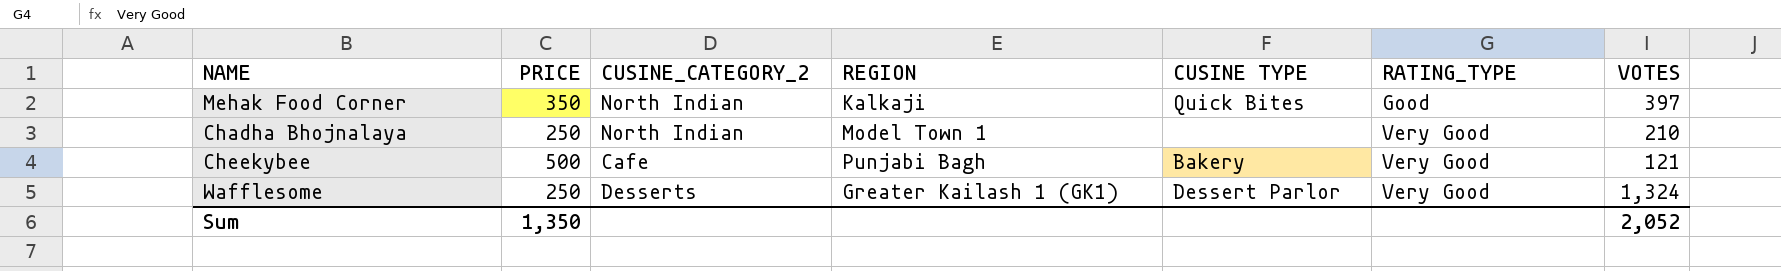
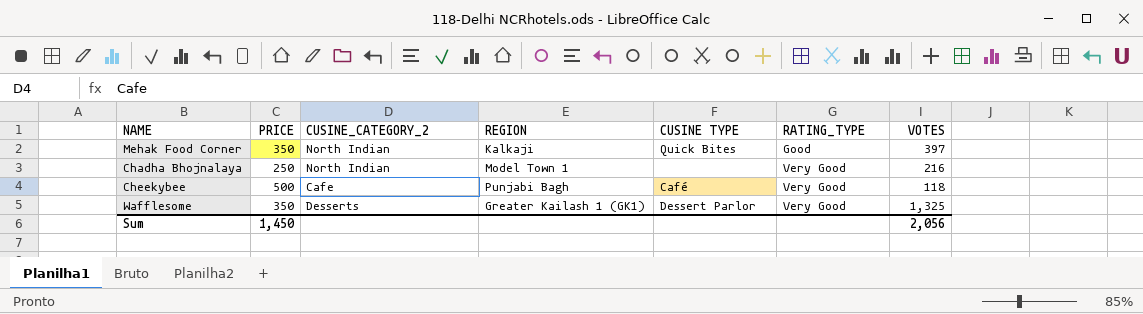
Chadha Bhojnalaya | VOTES: 210 -> 216
Cheekybee | CUSINE TYPE: Bakery -> Café
Cheekybee | VOTES: 121 -> 118
Wafflesome | PRICE: 250 -> 350
Wafflesome | VOTES: 1,324 -> 1,325
Sum | PRICE: 1,350 -> 1,450
Sum | VOTES: 2,052 -> 2,056

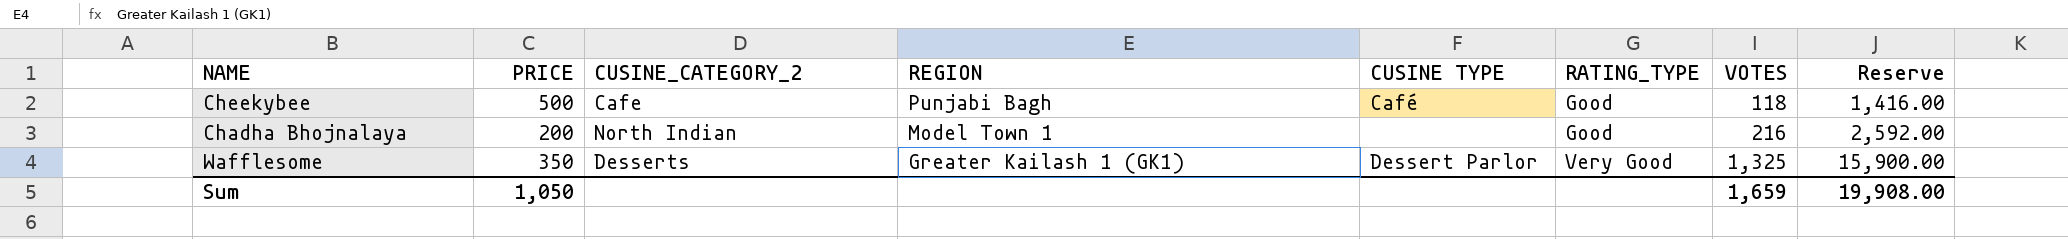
row order: RATING_TYPE ascending -> REGION descending
column Reserve | formula: none -> [VOTES] * 12
row Mehak Food Corner: 350 | North Indian | Kalkaji | Quick Bites | Good | 397 -> none
Cheekybee | RATING_TYPE: Very Good -> Good
Chadha Bhojnalaya | PRICE: 250 -> 200
Chadha Bhojnalaya | RATING_TYPE: Very Good -> Good
Sum | PRICE: 1,450 -> 1,050
Sum | VOTES: 2,056 -> 1,659

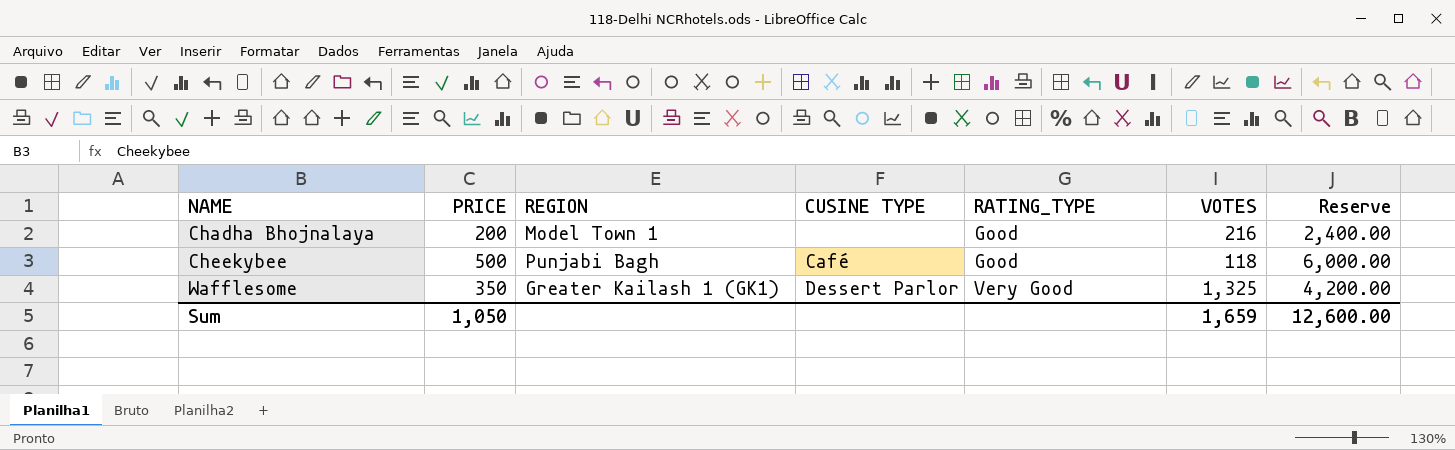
row order: REGION descending -> NAME ascending
column CUSINE_CATEGORY_2 | position: 3 -> none
column Reserve | formula: [VOTES] * 12 -> [PRICE] * 12
Sum | Reserve: 19,908.00 -> 12,600.00

